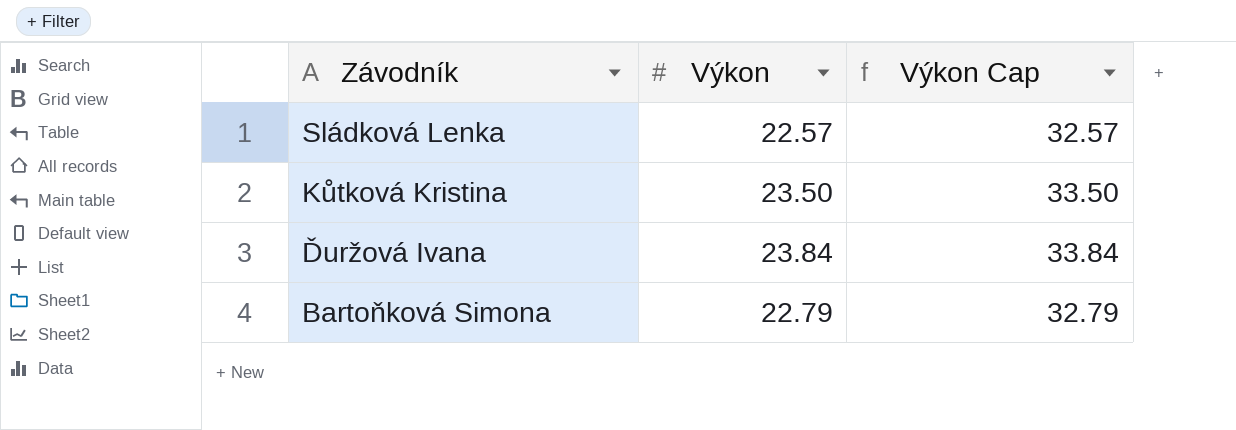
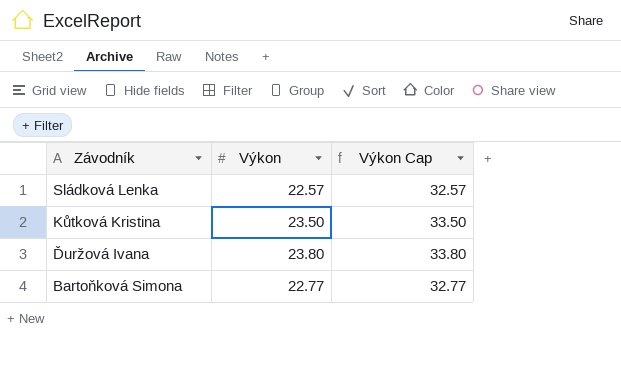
Ďuržová Ivana | Výkon: 23.84 -> 23.80
Ďuržová Ivana | Výkon Cap: 33.84 -> 33.80
Bartoňková Simona | Výkon: 22.79 -> 22.77
Bartoňková Simona | Výkon Cap: 32.79 -> 32.77

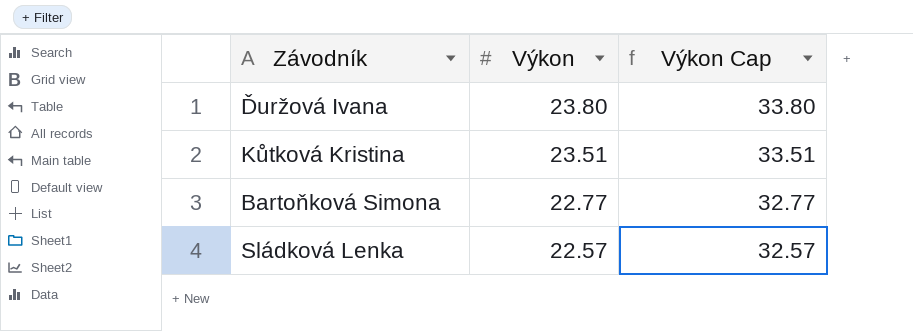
row order: Závodník descending -> Výkon descending
Kůtková Kristina | Výkon: 23.50 -> 23.51
Kůtková Kristina | Výkon Cap: 33.50 -> 33.51

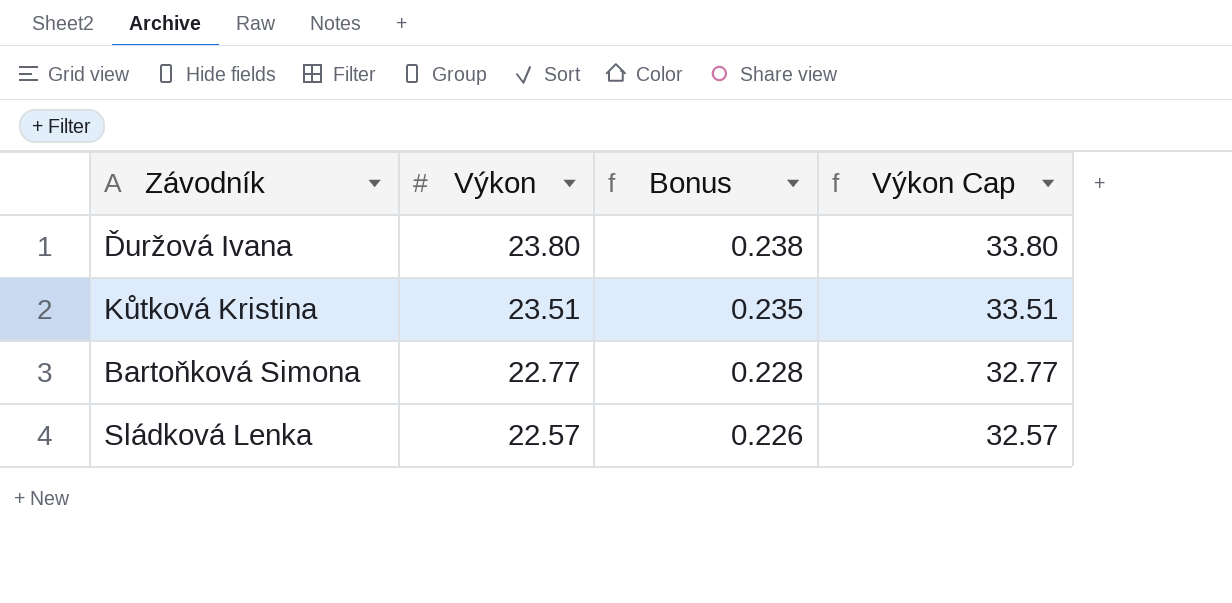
column Bonus | formula: none -> [Výkon] * 0.01

